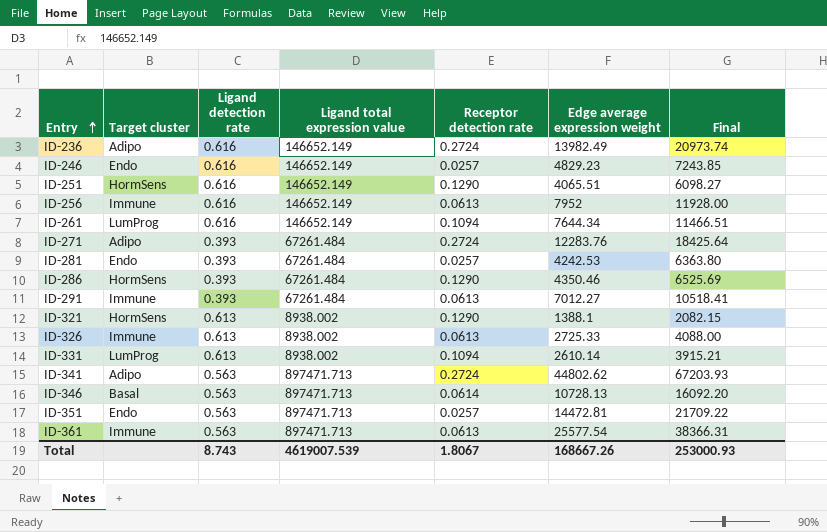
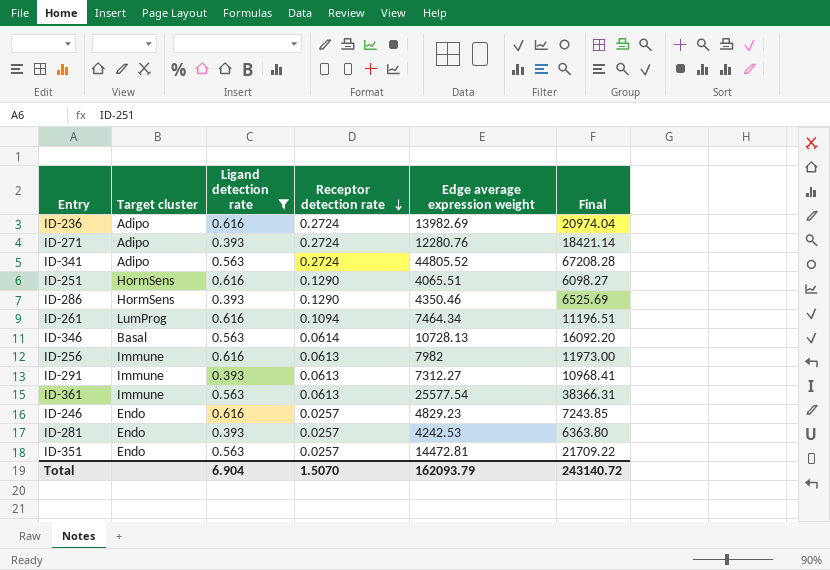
filter: none -> Ligand detection rate != 0.613
row order: Entry ascending -> Receptor detection rate descending
column Ligand total expression value | position: 4 -> none
ID-236 | Edge average expression weight: 13982.49 -> 13982.69
ID-236 | Final: 20973.74 -> 20974.04
ID-271 | Edge average expression weight: 12283.76 -> 12280.76
ID-271 | Final: 18425.64 -> 18421.14
ID-341 | Edge average expression weight: 44802.62 -> 44805.52
ID-341 | Final: 67203.93 -> 67208.28
ID-261 | Edge average expression weight: 7644.34 -> 7464.34
ID-261 | Final: 11466.51 -> 11196.51
ID-256 | Edge average expression weight: 7952 -> 7982
ID-256 | Final: 11928.00 -> 11973.00
ID-291 | Edge average expression weight: 7012.27 -> 7312.27
ID-291 | Final: 10518.41 -> 10968.41
Total | Ligand detection rate: 8.743 -> 6.904
Total | Receptor detection rate: 1.8067 -> 1.5070
Total | Edge average expression weight: 168667.26 -> 162093.79
Total | Final: 253000.93 -> 243140.72

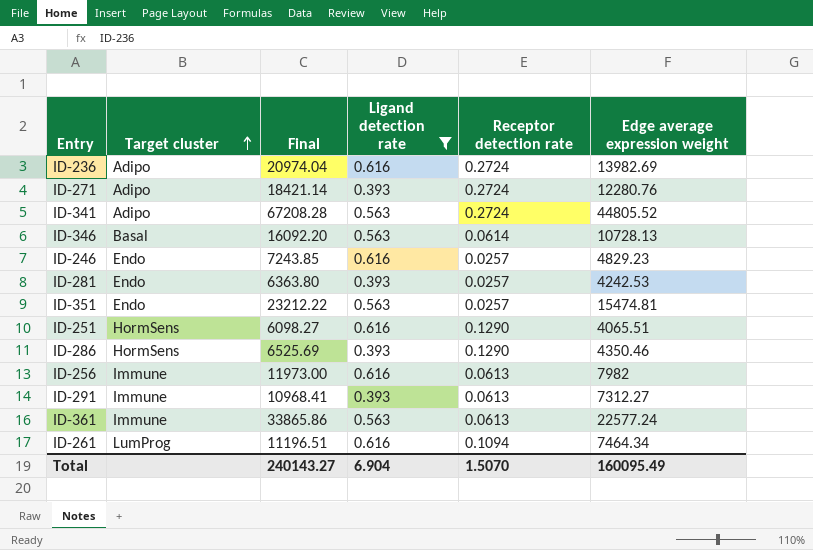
row order: Receptor detection rate descending -> Target cluster ascending
column Final | position: 6 -> 3
ID-351 | Final: 21709.22 -> 23212.22
ID-351 | Edge average expression weight: 14472.81 -> 15474.81
ID-361 | Final: 38366.31 -> 33865.86
ID-361 | Edge average expression weight: 25577.54 -> 22577.24
Total | Final: 243140.72 -> 240143.27
Total | Edge average expression weight: 162093.79 -> 160095.49

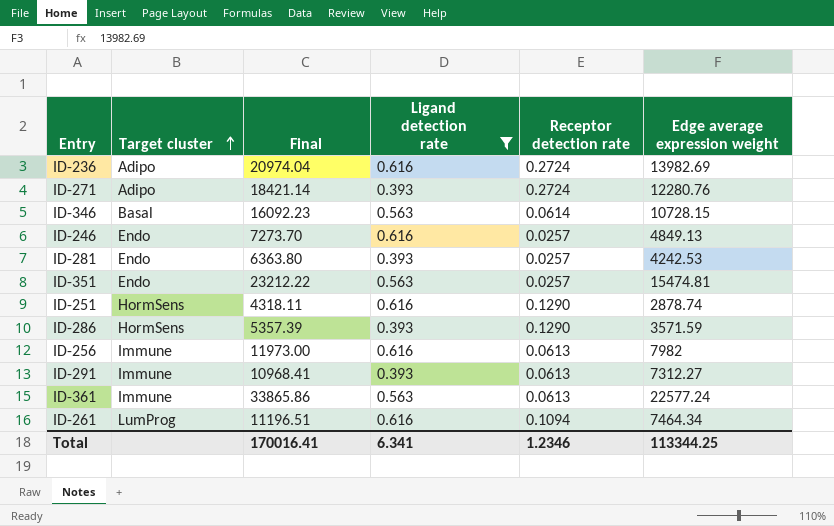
row ID-341: Adipo | 67208.28 | 0.563 | 0.2724 | 44805.52 -> none
ID-346 | Final: 16092.20 -> 16092.23
ID-346 | Edge average expression weight: 10728.13 -> 10728.15
ID-246 | Final: 7243.85 -> 7273.70
ID-246 | Edge average expression weight: 4829.23 -> 4849.13
ID-251 | Final: 6098.27 -> 4318.11
ID-251 | Edge average expression weight: 4065.51 -> 2878.74
ID-286 | Final: 6525.69 -> 5357.39
ID-286 | Edge average expression weight: 4350.46 -> 3571.59
Total | Final: 240143.27 -> 170016.41
Total | Ligand detection rate: 6.904 -> 6.341
Total | Receptor detection rate: 1.5070 -> 1.2346
Total | Edge average expression weight: 160095.49 -> 113344.25

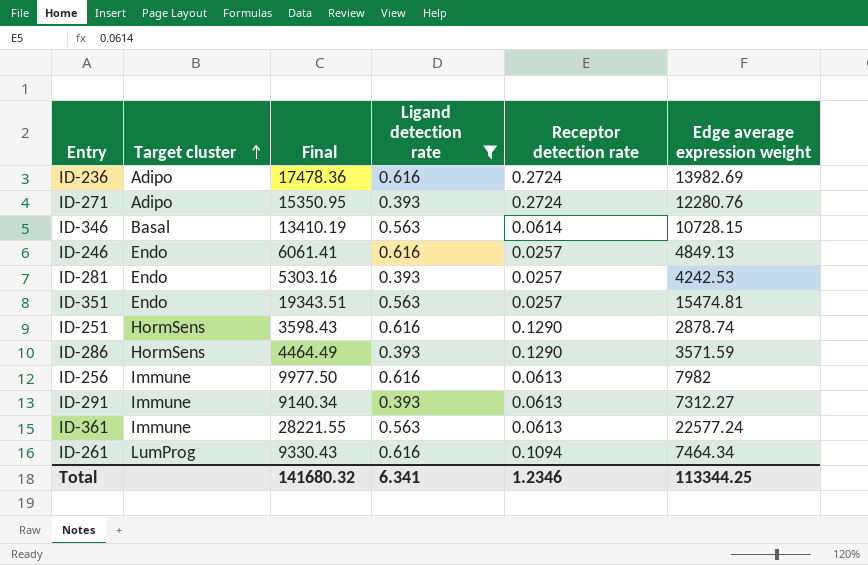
column Final | formula: [Edge average expression weight] * 1.5 -> [Edge average expression weight] * 1.25
Total | Final: 170016.41 -> 141680.32

